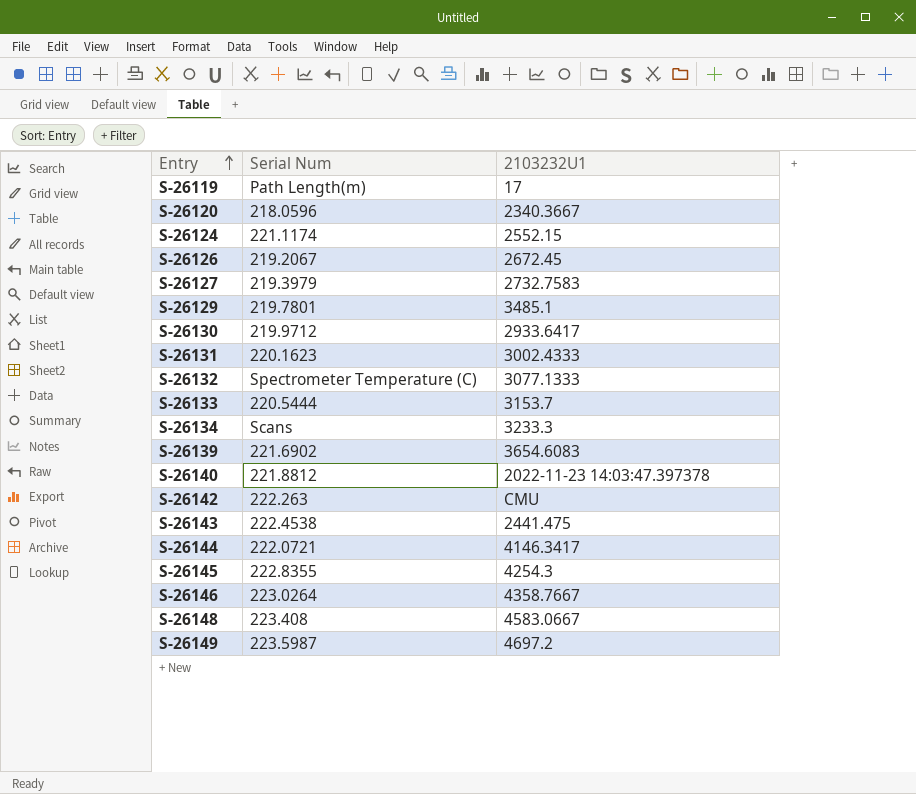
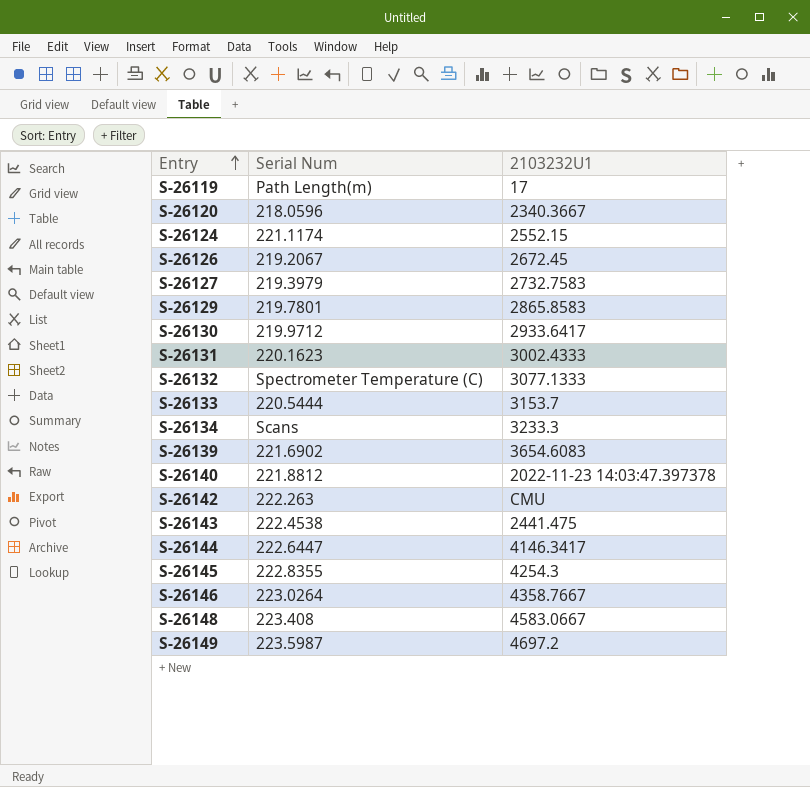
S-26129 | 2103232U1: 3485.1 -> 2865.8583
S-26144 | Serial Num: 222.0721 -> 222.6447

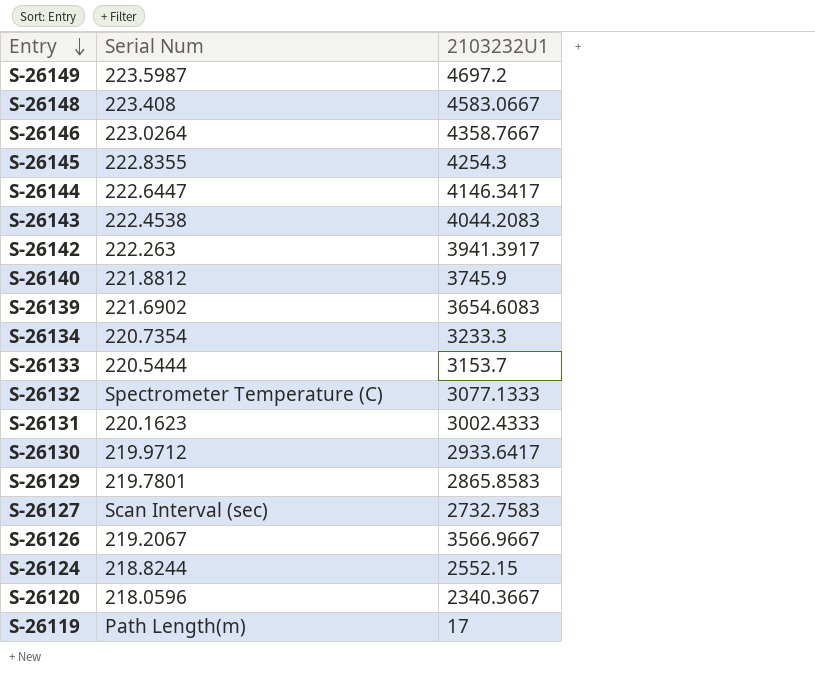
row order: Entry ascending -> Entry descending
S-26143 | 2103232U1: 2441.475 -> 4044.2083
S-26142 | 2103232U1: CMU -> 3941.3917
S-26140 | 2103232U1: 2022-11-23 14:03:47.397378 -> 3745.9
S-26134 | Serial Num: Scans -> 220.7354
S-26127 | Serial Num: 219.3979 -> Scan Interval (sec)
S-26126 | 2103232U1: 2672.45 -> 3566.9667
S-26124 | Serial Num: 221.1174 -> 218.8244

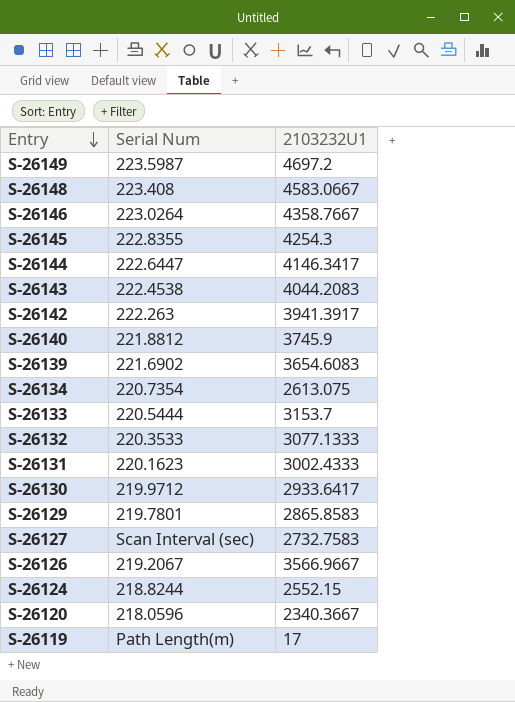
S-26134 | 2103232U1: 3233.3 -> 2613.075
S-26132 | Serial Num: Spectrometer Temperature (C) -> 220.3533

